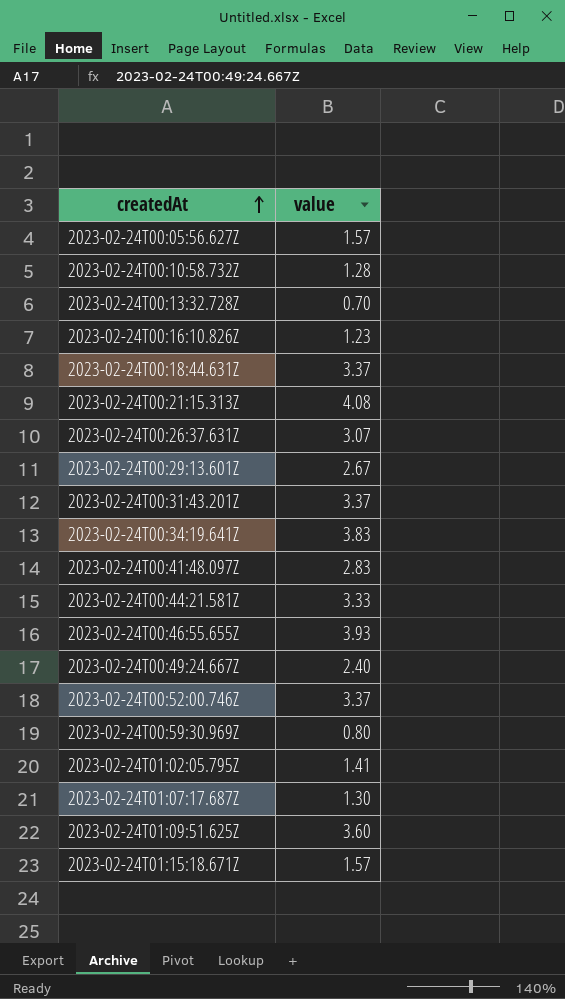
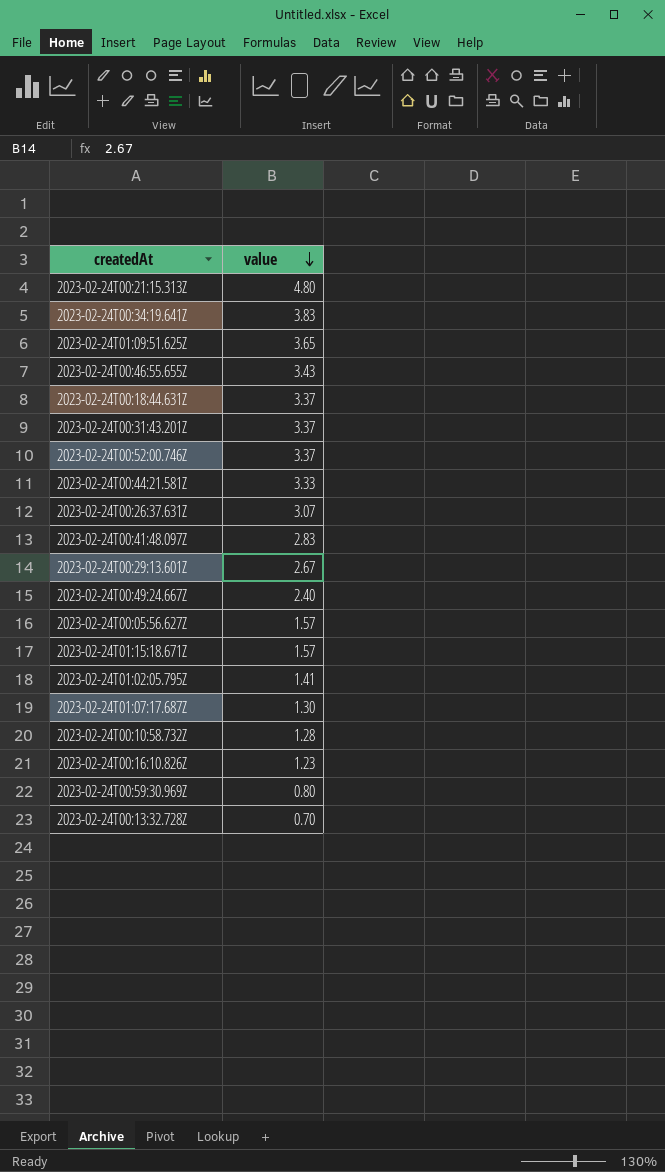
row order: createdAt ascending -> value descending
2023-02-24T00:21:15.313Z | value: 4.08 -> 4.80
2023-02-24T01:09:51.625Z | value: 3.60 -> 3.65
2023-02-24T00:46:55.655Z | value: 3.93 -> 3.43

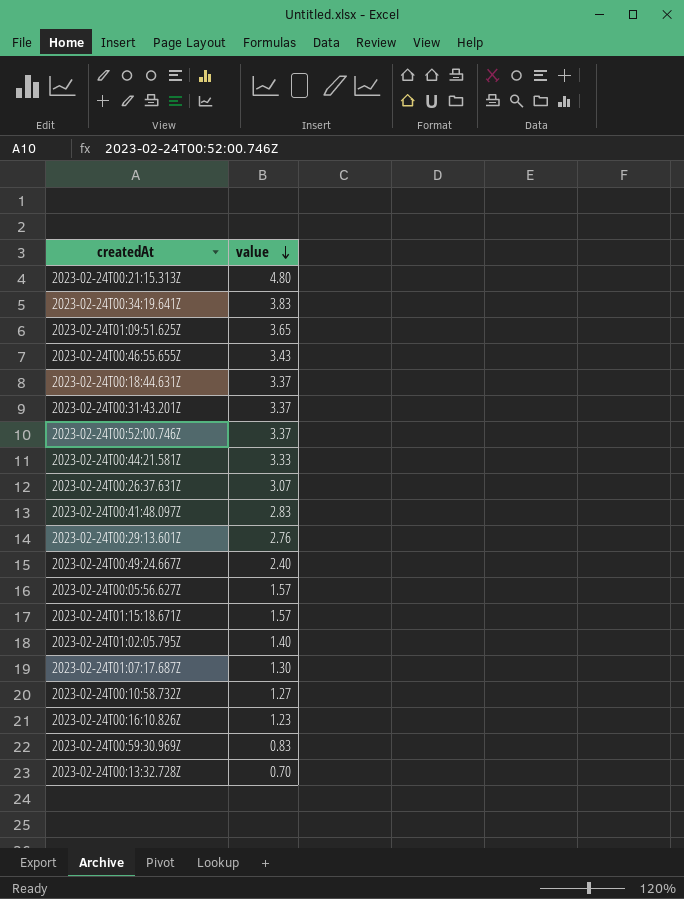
2023-02-24T00:29:13.601Z | value: 2.67 -> 2.76
2023-02-24T01:02:05.795Z | value: 1.41 -> 1.40
2023-02-24T00:10:58.732Z | value: 1.28 -> 1.27
2023-02-24T00:59:30.969Z | value: 0.80 -> 0.83

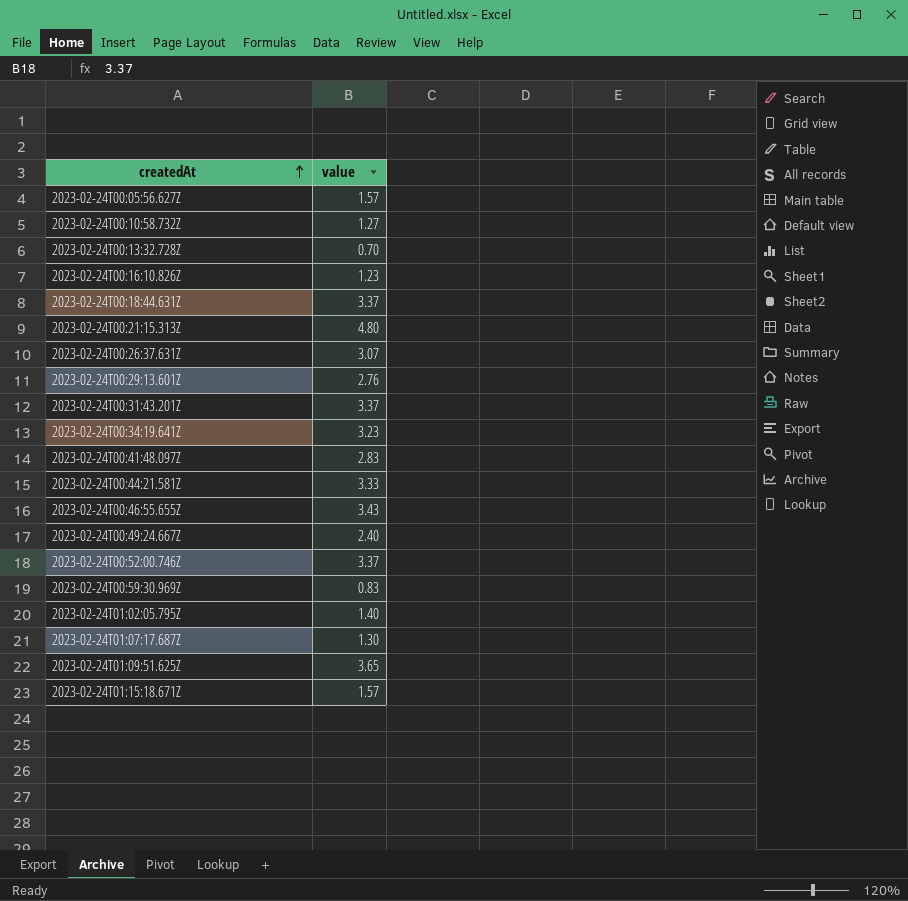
row order: value descending -> createdAt ascending
2023-02-24T00:34:19.641Z | value: 3.83 -> 3.23

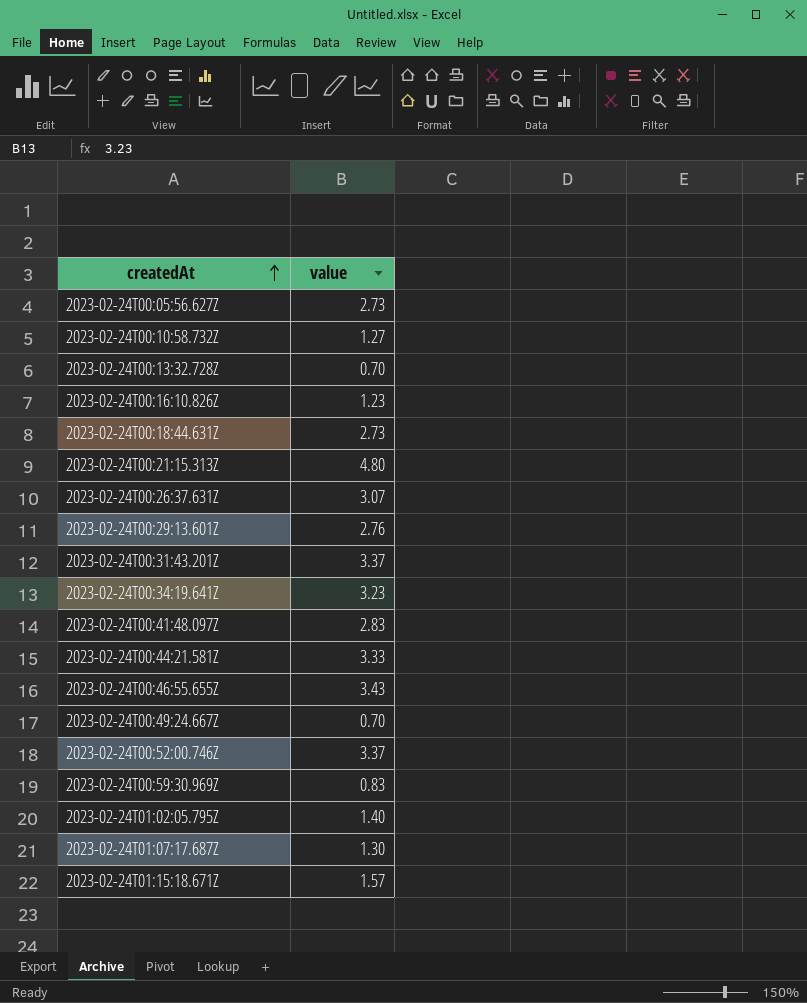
row 2023-02-24T01:09:51.625Z: 3.65 -> none
2023-02-24T00:05:56.627Z | value: 1.57 -> 2.73
2023-02-24T00:18:44.631Z | value: 3.37 -> 2.73
2023-02-24T00:49:24.667Z | value: 2.40 -> 0.70

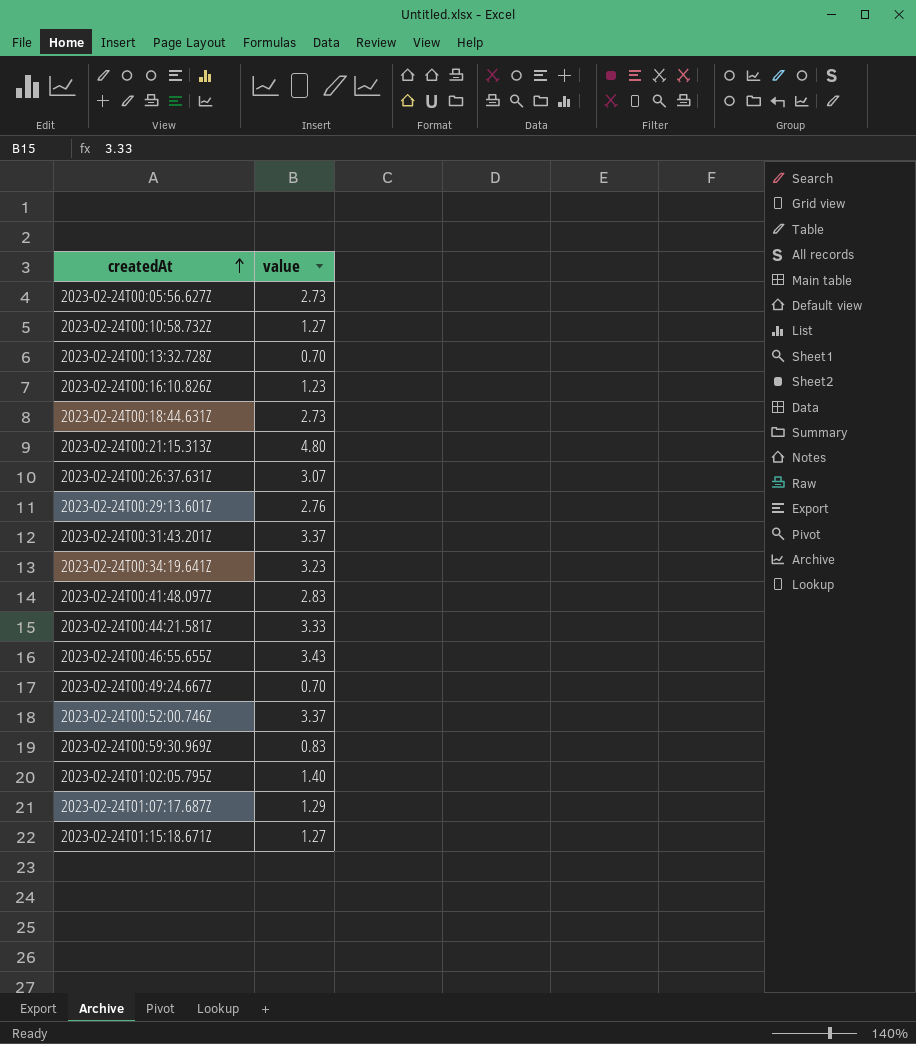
2023-02-24T01:07:17.687Z | value: 1.30 -> 1.29
2023-02-24T01:15:18.671Z | value: 1.57 -> 1.27

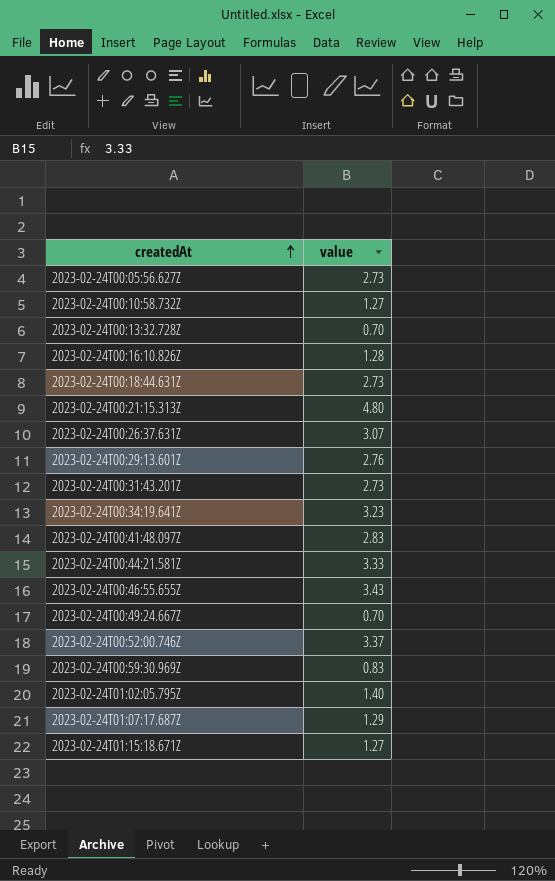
2023-02-24T00:16:10.826Z | value: 1.23 -> 1.28
2023-02-24T00:31:43.201Z | value: 3.37 -> 2.73

